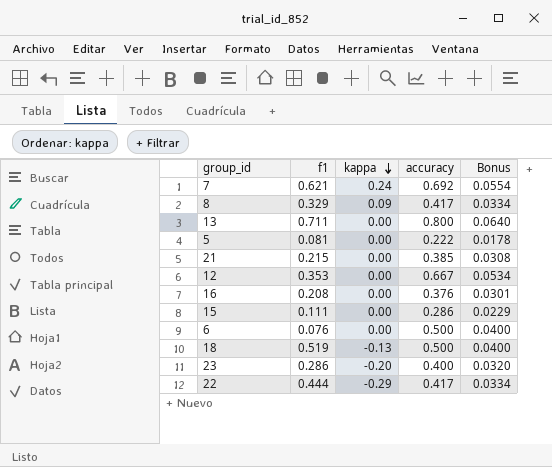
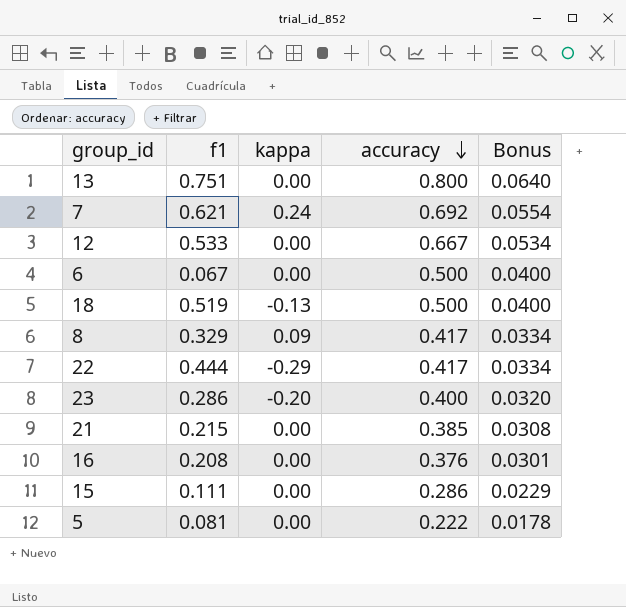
row order: kappa descending -> accuracy descending
13 | f1: 0.711 -> 0.751
12 | f1: 0.353 -> 0.533
6 | f1: 0.076 -> 0.067

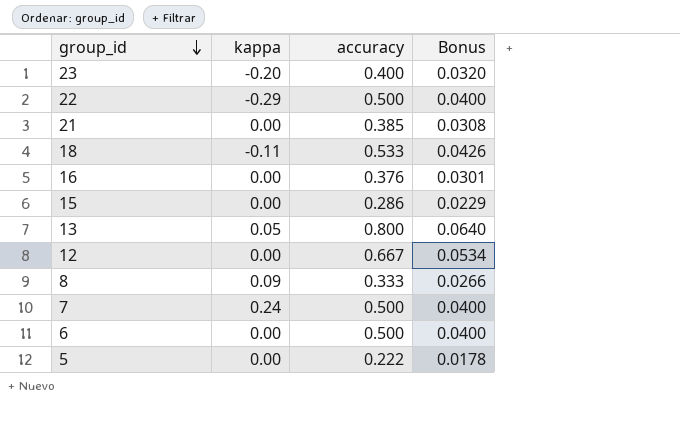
row order: accuracy descending -> group_id descending
column f1 | position: 2 -> none
22 | accuracy: 0.417 -> 0.500
22 | Bonus: 0.0334 -> 0.0400
18 | kappa: -0.13 -> -0.11
18 | accuracy: 0.500 -> 0.533
18 | Bonus: 0.0400 -> 0.0426
13 | kappa: 0.00 -> 0.05
8 | accuracy: 0.417 -> 0.333
8 | Bonus: 0.0334 -> 0.0266
7 | accuracy: 0.692 -> 0.500
7 | Bonus: 0.0554 -> 0.0400

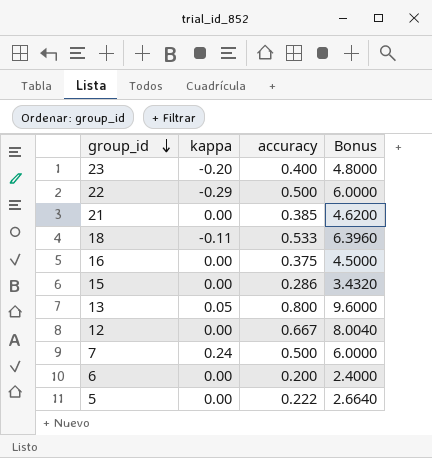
column Bonus | formula: [accuracy] * 0.08 -> [accuracy] * 12
row 8: 0.09 | 0.333 | 0.0266 -> none
16 | accuracy: 0.376 -> 0.375
6 | accuracy: 0.500 -> 0.200

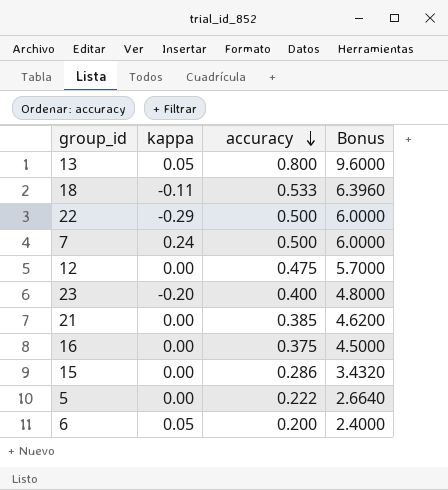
row order: group_id descending -> accuracy descending
12 | accuracy: 0.667 -> 0.475
12 | Bonus: 8.0040 -> 5.7000
6 | kappa: 0.00 -> 0.05

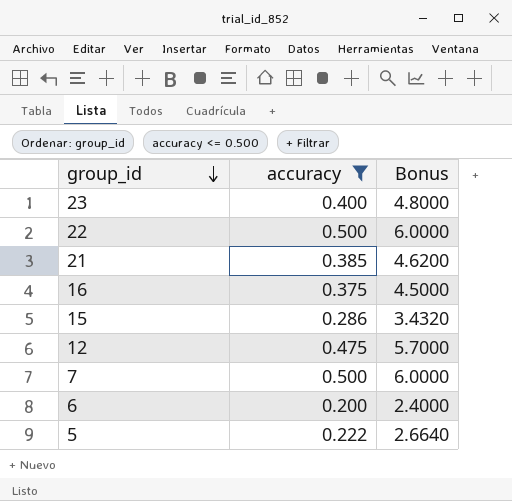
filter: none -> accuracy <= 0.500
row order: accuracy descending -> group_id descending
column kappa | position: 2 -> none

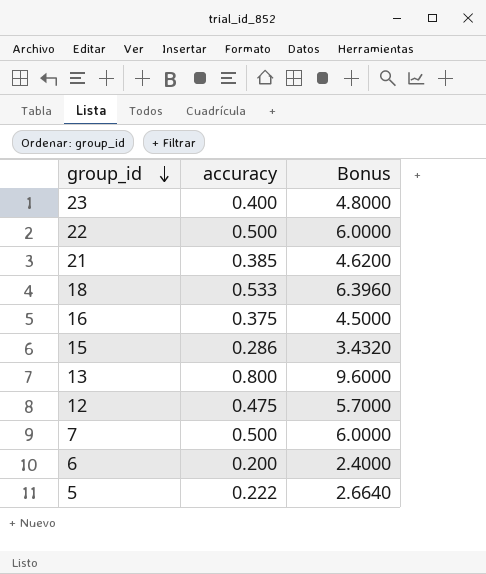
filter: accuracy <= 0.500 -> none

